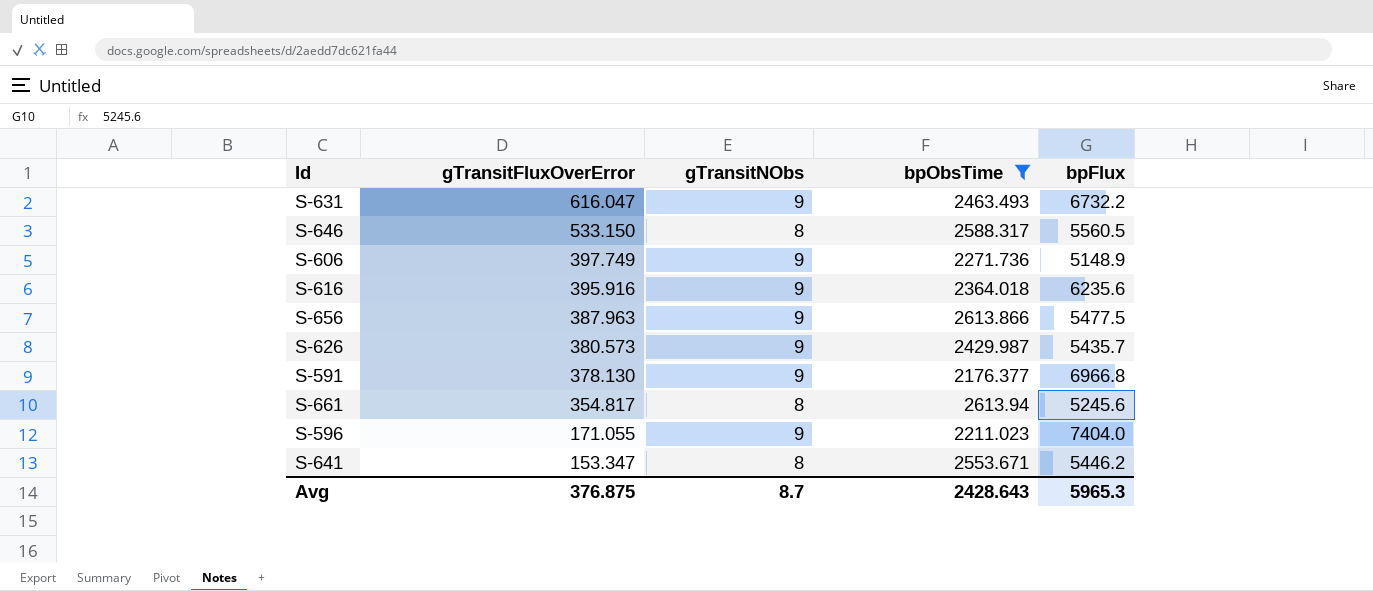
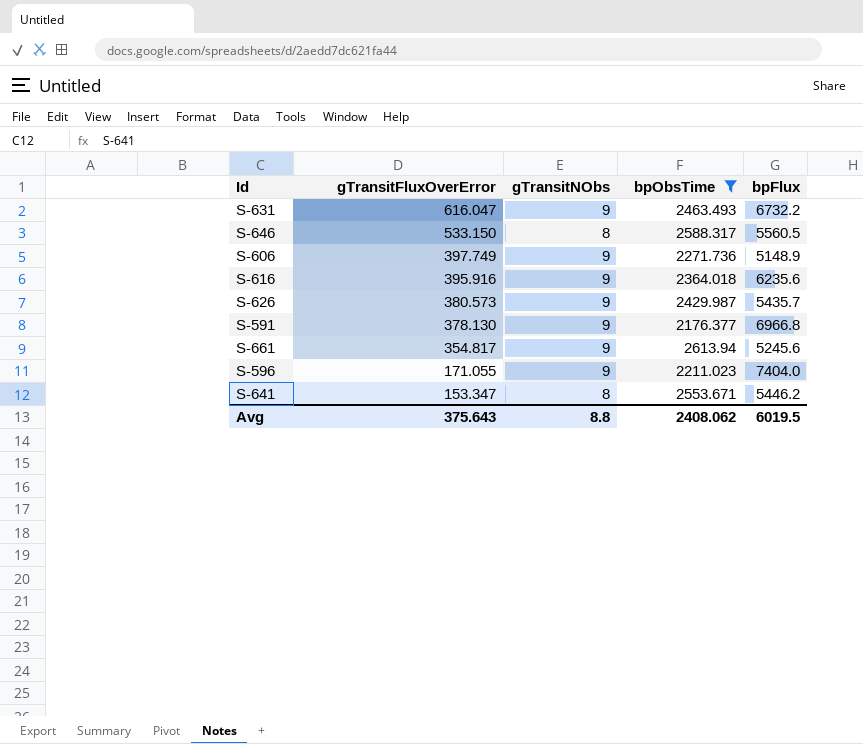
row S-656: 387.963 | 9 | 2613.866 | 5477.5 -> none
S-661 | gTransitNObs: 8 -> 9
Avg | gTransitFluxOverError: 376.875 -> 375.643
Avg | gTransitNObs: 8.7 -> 8.8
Avg | bpObsTime: 2428.643 -> 2408.062
Avg | bpFlux: 5965.3 -> 6019.5

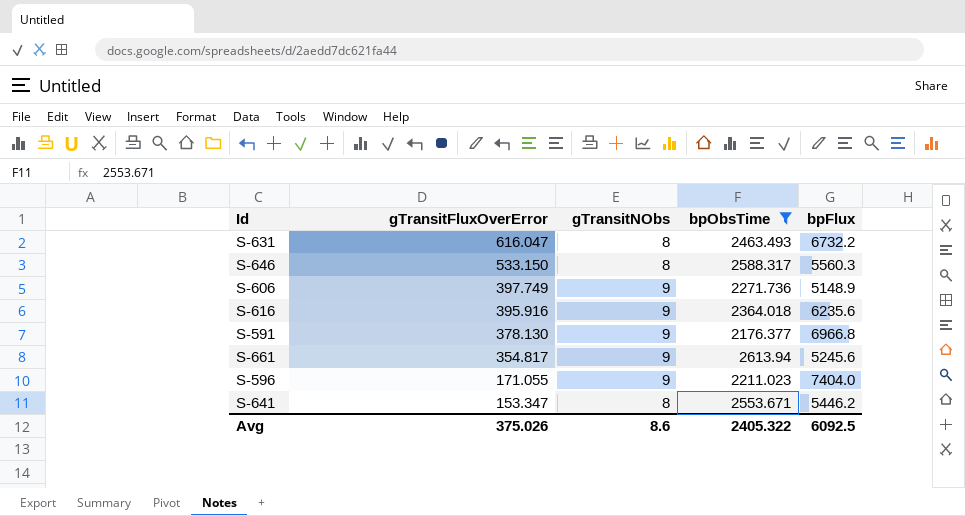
row S-626: 380.573 | 9 | 2429.987 | 5435.7 -> none
S-631 | gTransitNObs: 9 -> 8
S-646 | bpFlux: 5560.5 -> 5560.3
Avg | gTransitFluxOverError: 375.643 -> 375.026
Avg | gTransitNObs: 8.8 -> 8.6
Avg | bpObsTime: 2408.062 -> 2405.322
Avg | bpFlux: 6019.5 -> 6092.5

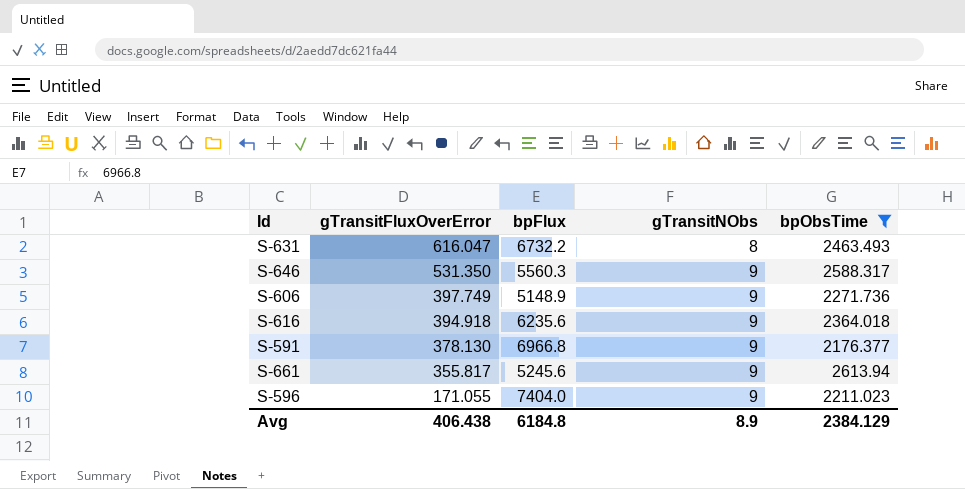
column bpFlux | position: 5 -> 3
row S-641: 153.347 | 8 | 2553.671 | 5446.2 -> none
S-646 | gTransitFluxOverError: 533.150 -> 531.350
S-646 | gTransitNObs: 8 -> 9
S-616 | gTransitFluxOverError: 395.916 -> 394.918
S-661 | gTransitFluxOverError: 354.817 -> 355.817
Avg | gTransitFluxOverError: 375.026 -> 406.438
Avg | bpFlux: 6092.5 -> 6184.8
Avg | gTransitNObs: 8.6 -> 8.9
Avg | bpObsTime: 2405.322 -> 2384.129

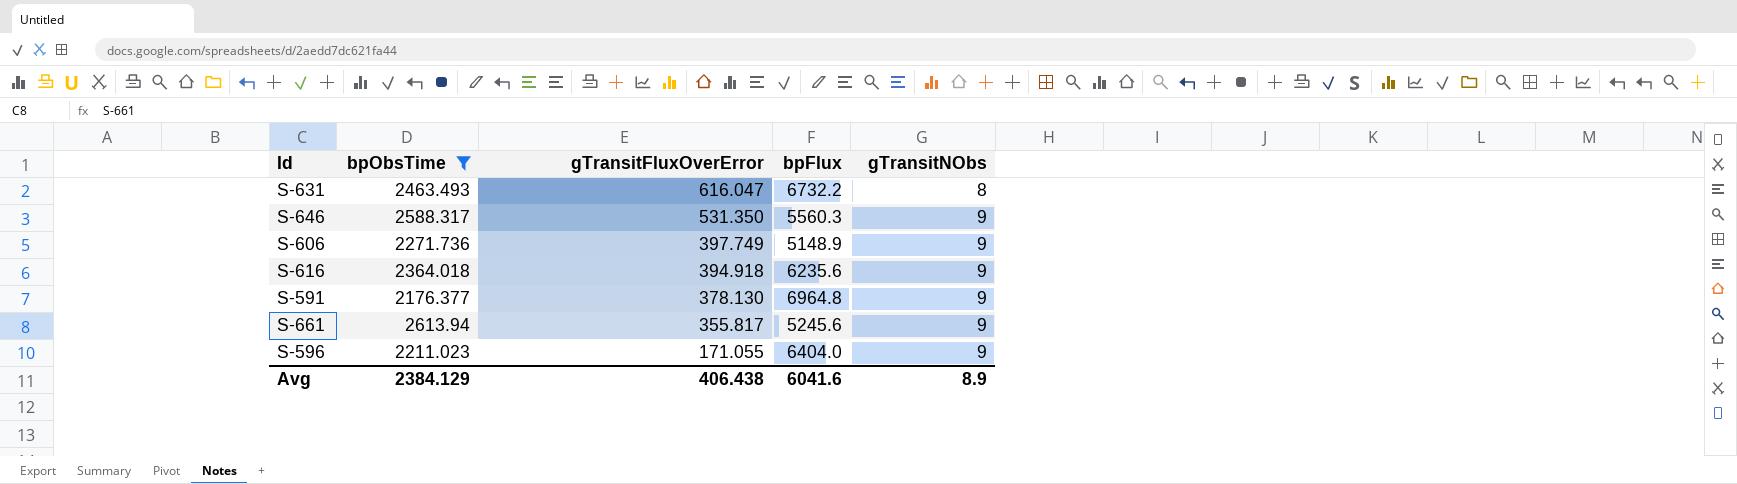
column bpObsTime | position: 5 -> 2
S-591 | bpFlux: 6966.8 -> 6964.8
S-596 | bpFlux: 7404.0 -> 6404.0
Avg | bpFlux: 6184.8 -> 6041.6

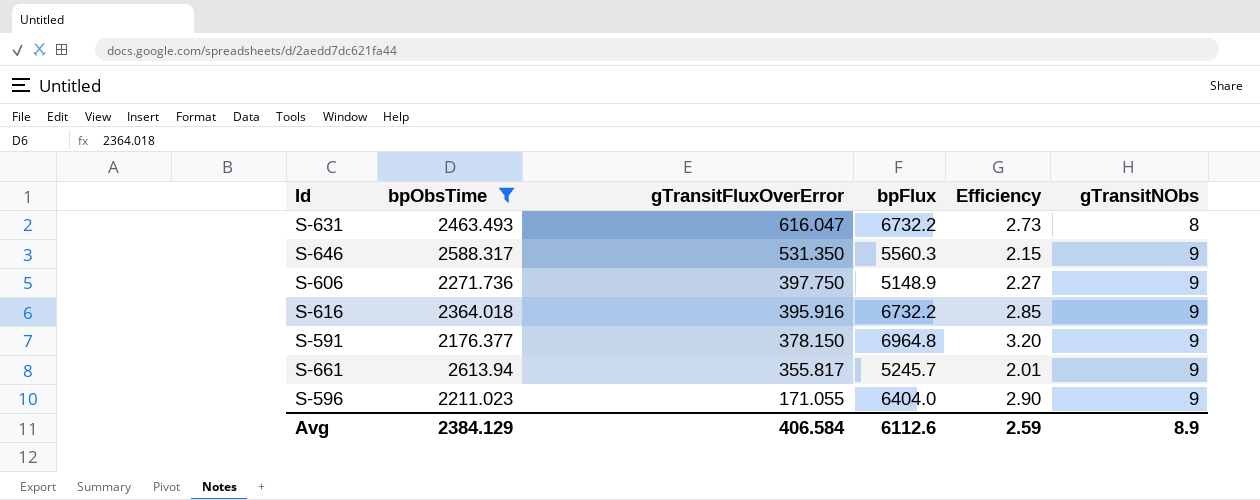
column Efficiency | formula: none -> [bpFlux] / [bpObsTime]
S-606 | gTransitFluxOverError: 397.749 -> 397.750
S-616 | gTransitFluxOverError: 394.918 -> 395.916
S-616 | bpFlux: 6235.6 -> 6732.2
S-591 | gTransitFluxOverError: 378.130 -> 378.150
S-661 | bpFlux: 5245.6 -> 5245.7
Avg | gTransitFluxOverError: 406.438 -> 406.584
Avg | bpFlux: 6041.6 -> 6112.6

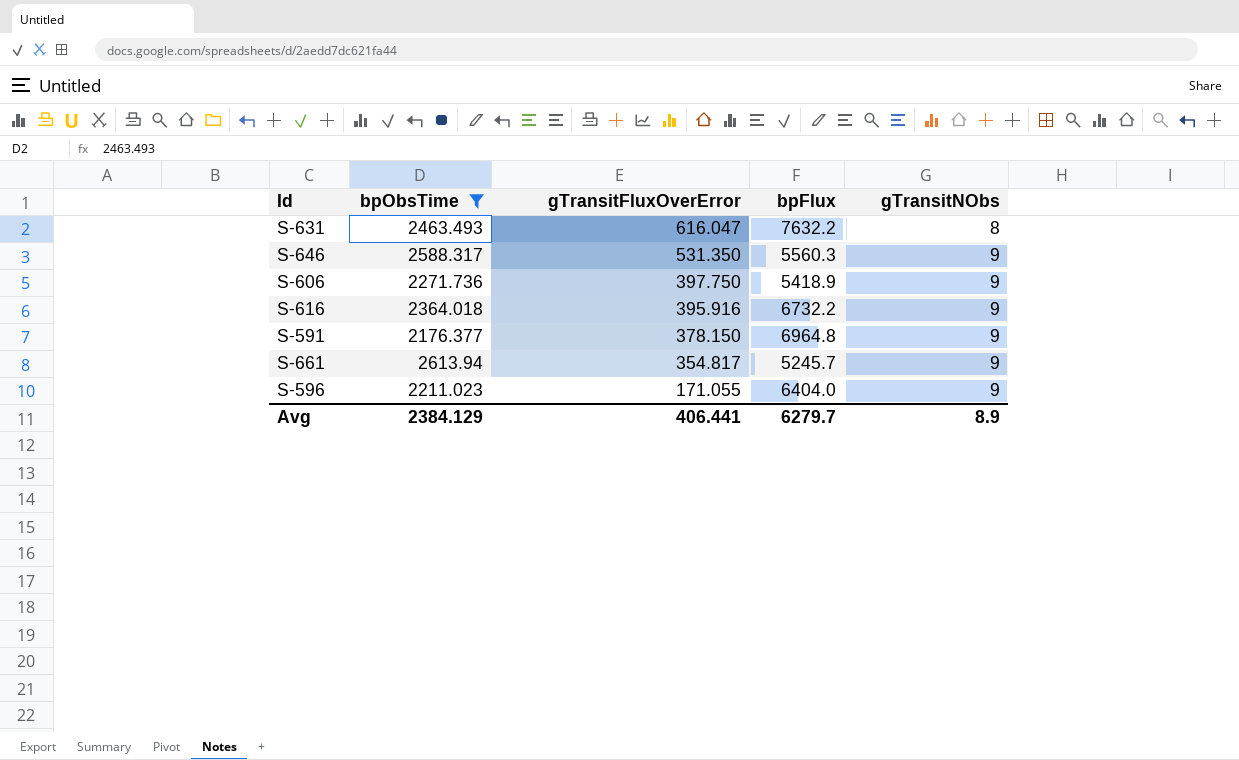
column Efficiency | formula: [bpFlux] / [bpObsTime] -> none
S-631 | bpFlux: 6732.2 -> 7632.2
S-606 | bpFlux: 5148.9 -> 5418.9
S-661 | gTransitFluxOverError: 355.817 -> 354.817
Avg | gTransitFluxOverError: 406.584 -> 406.441
Avg | bpFlux: 6112.6 -> 6279.7

